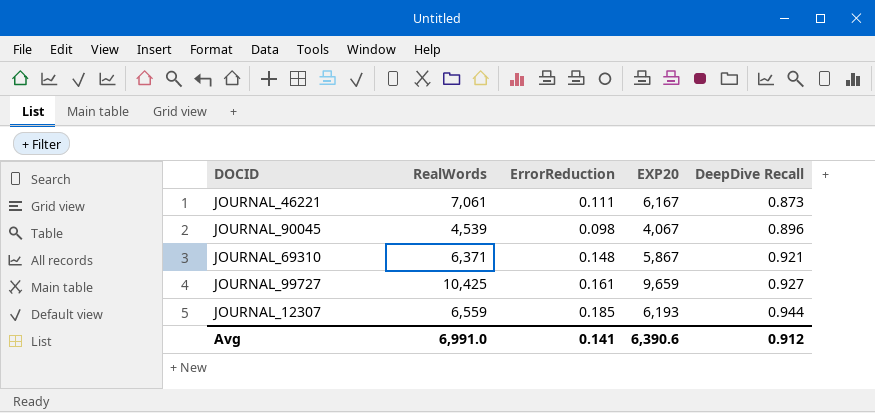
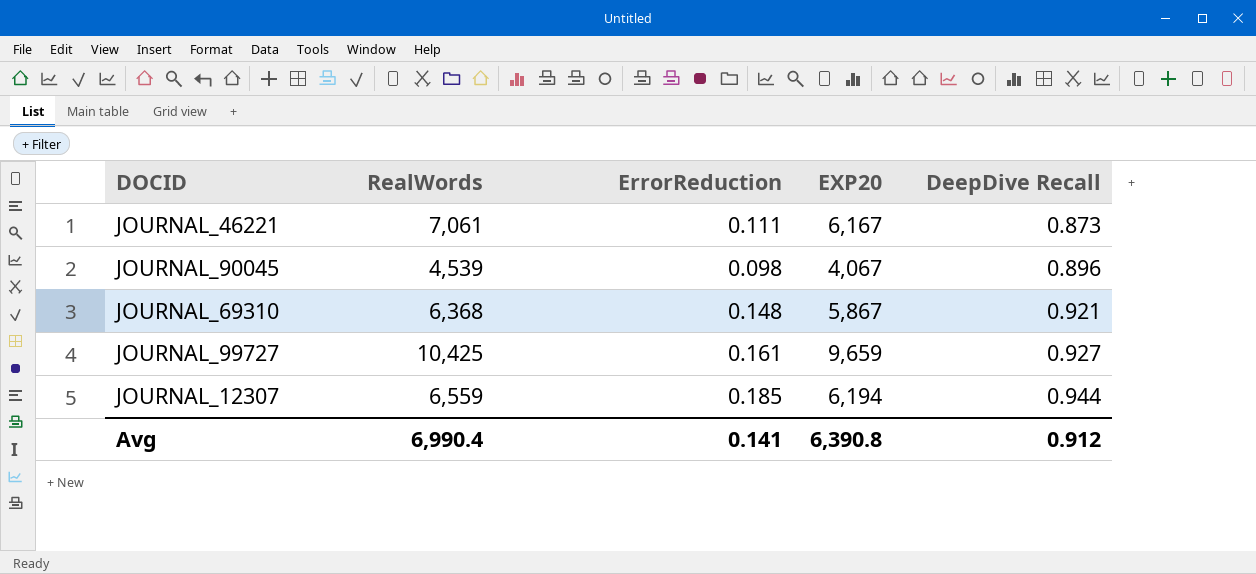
JOURNAL_69310 | RealWords: 6,371 -> 6,368
JOURNAL_12307 | EXP20: 6,193 -> 6,194
Avg | RealWords: 6,991.0 -> 6,990.4
Avg | EXP20: 6,390.6 -> 6,390.8

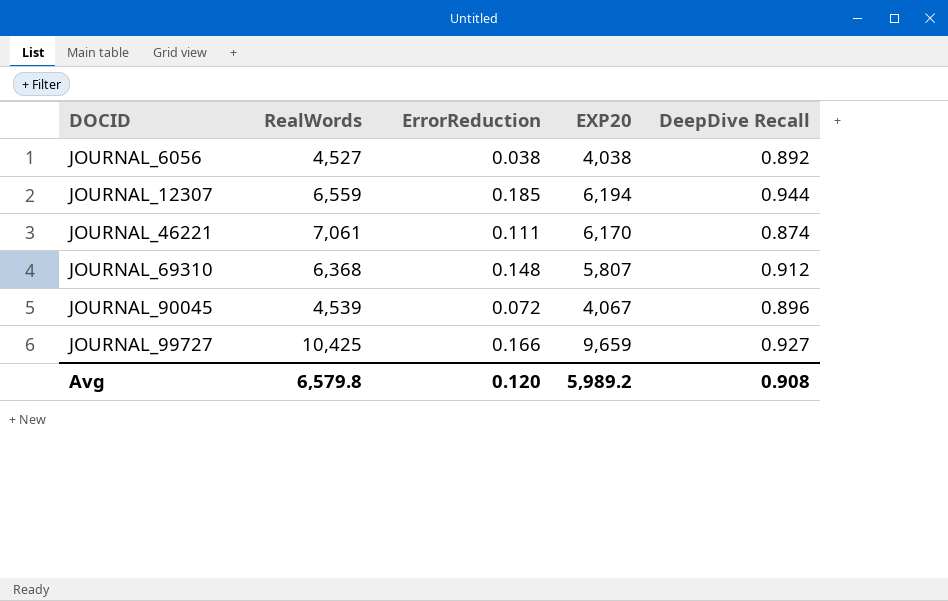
row order: DeepDive Recall ascending -> DOCID ascending
row JOURNAL_6056: none -> 4,527 | 0.038 | 4,038 | 0.892
JOURNAL_46221 | EXP20: 6,167 -> 6,170
JOURNAL_46221 | DeepDive Recall: 0.873 -> 0.874
JOURNAL_69310 | EXP20: 5,867 -> 5,807
JOURNAL_69310 | DeepDive Recall: 0.921 -> 0.912
JOURNAL_90045 | ErrorReduction: 0.098 -> 0.072
JOURNAL_99727 | ErrorReduction: 0.161 -> 0.166
Avg | RealWords: 6,990.4 -> 6,579.8
Avg | ErrorReduction: 0.141 -> 0.120
Avg | EXP20: 6,390.8 -> 5,989.2
Avg | DeepDive Recall: 0.912 -> 0.908

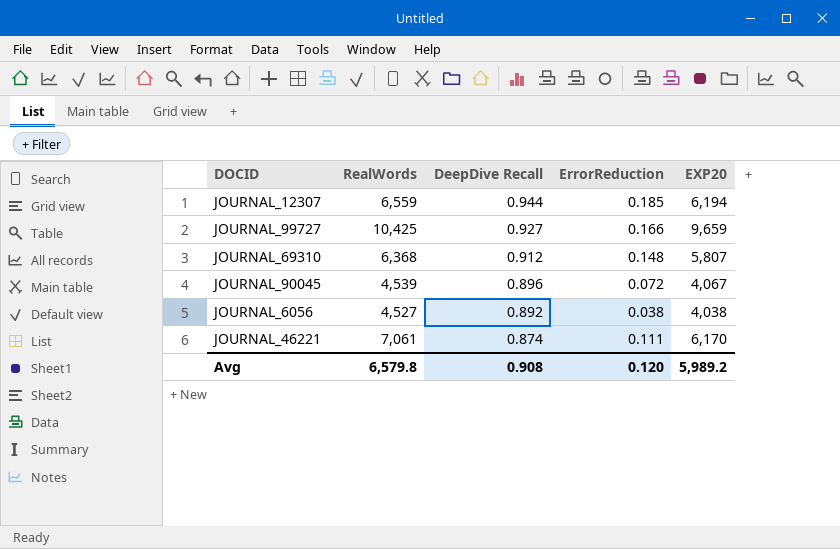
row order: DOCID ascending -> DeepDive Recall descending
column DeepDive Recall | position: 5 -> 3

